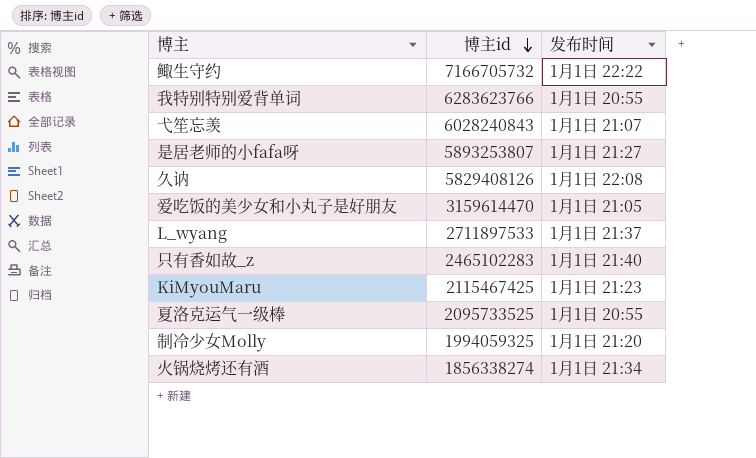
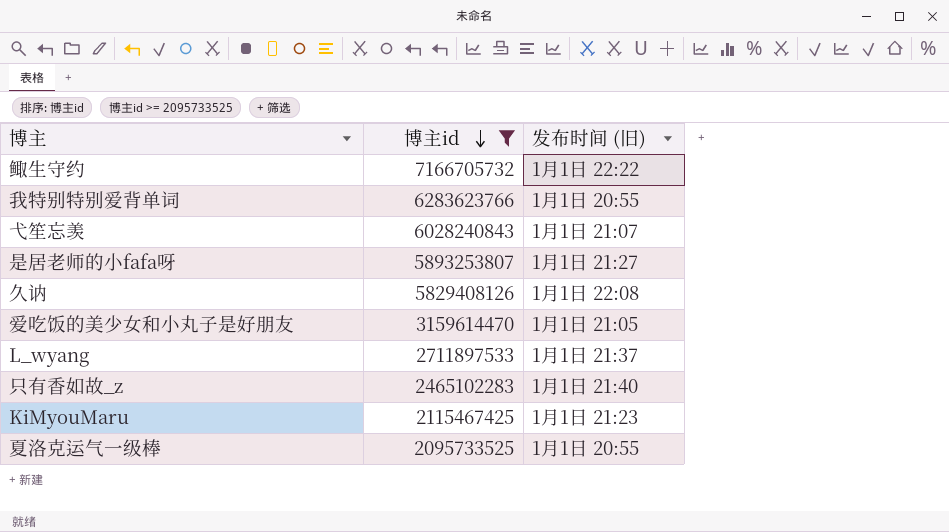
filter: none -> 博主id >= 2095733525
column name: 发布时间 -> 发布时间 (旧)

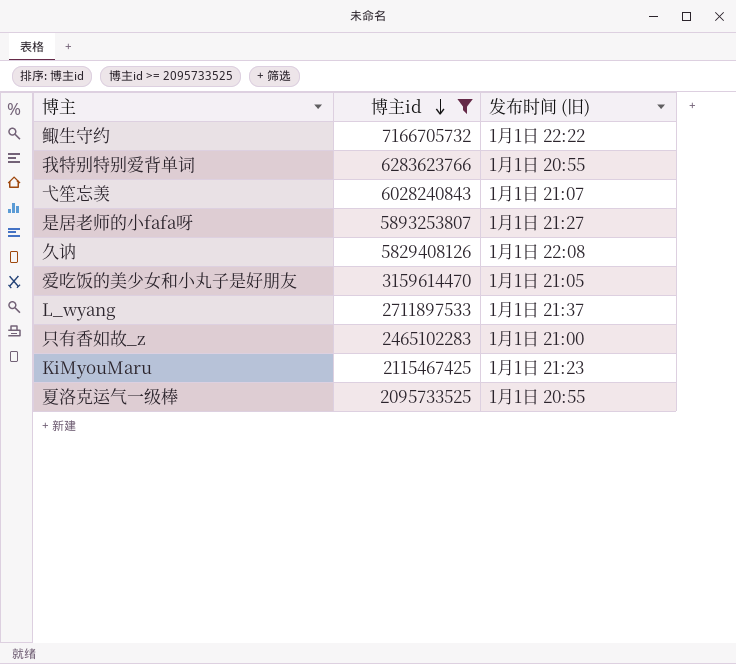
只有香如故_z | 发布时间 (旧): 1月1日 21:40 -> 1月1日 21:00

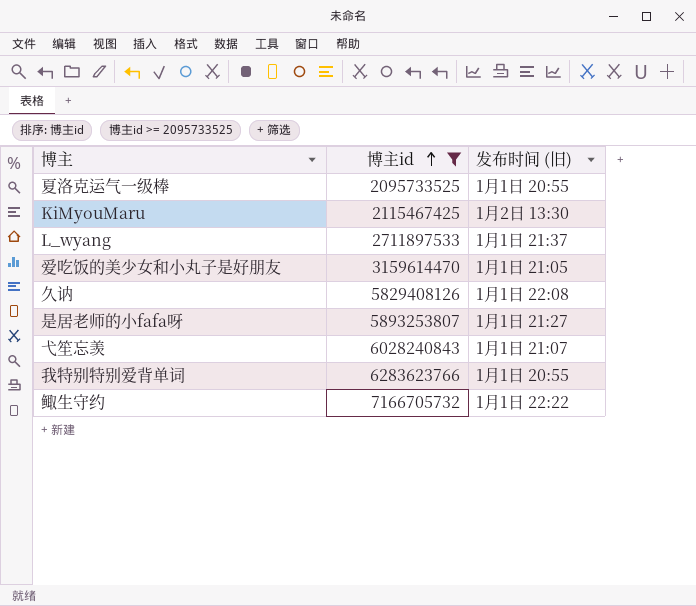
row order: 博主id descending -> 博主id ascending
row 只有香如故_z: 2465102283 | 1月1日 21:00 -> none
KiMyouMaru | 发布时间 (旧): 1月1日 21:23 -> 1月2日 13:30

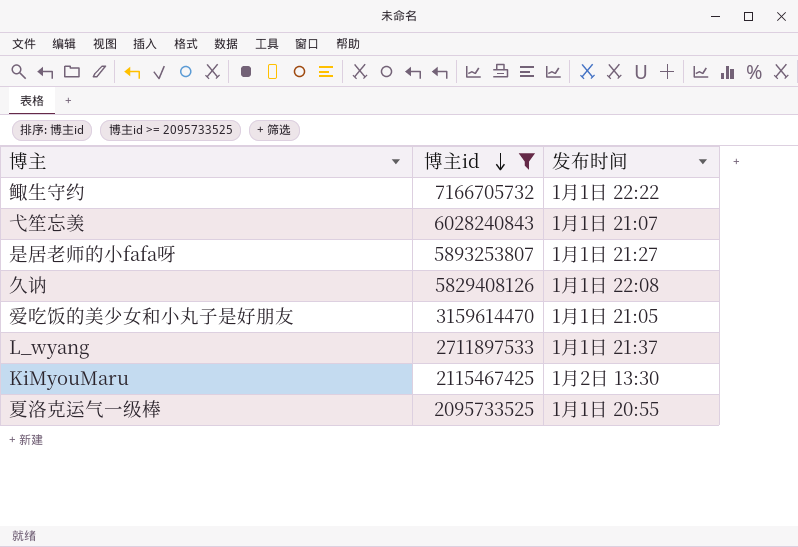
row order: 博主id ascending -> 博主id descending
column name: 发布时间 (旧) -> 发布时间
row 我特别特别爱背单词: 6283623766 | 1月1日 20:55 -> none

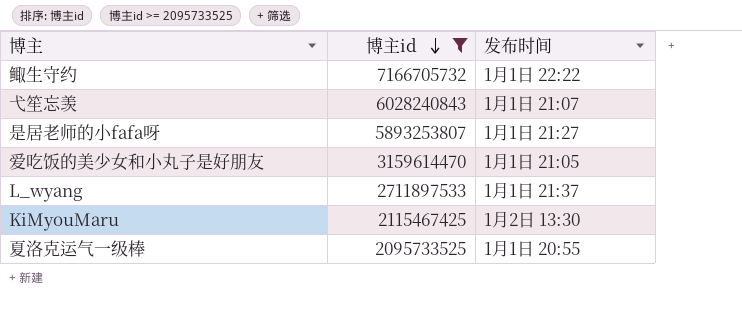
row 久讷: 5829408126 | 1月1日 22:08 -> none

